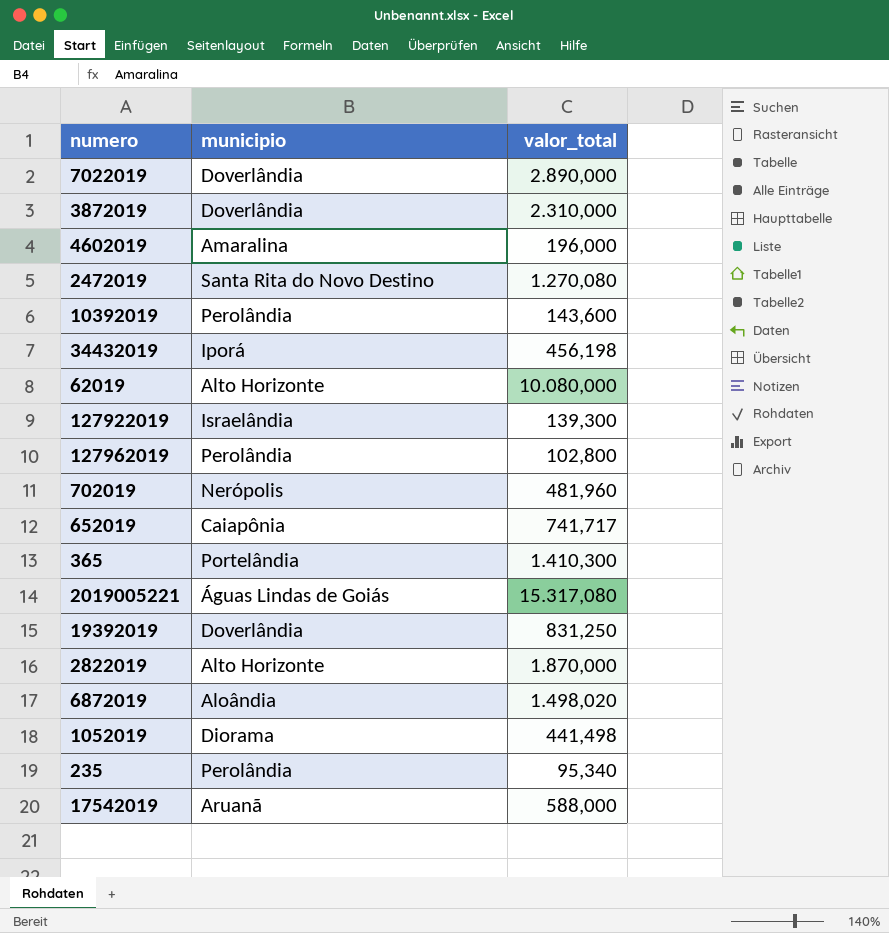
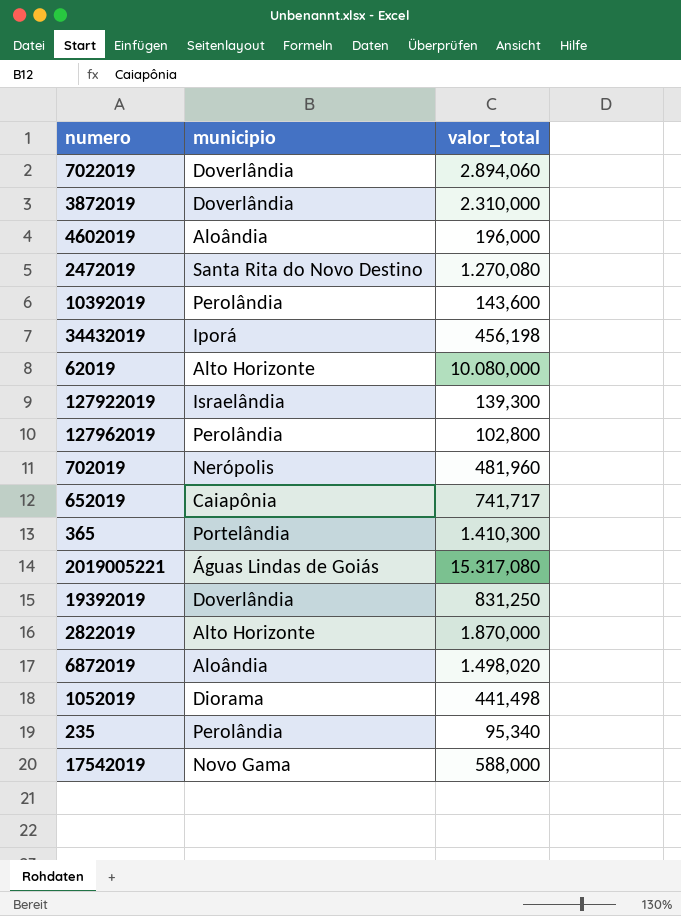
7022019 | valor_total: 2.890,000 -> 2.894,060
4602019 | municipio: Amaralina -> Aloândia
17542019 | municipio: Aruanã -> Novo Gama

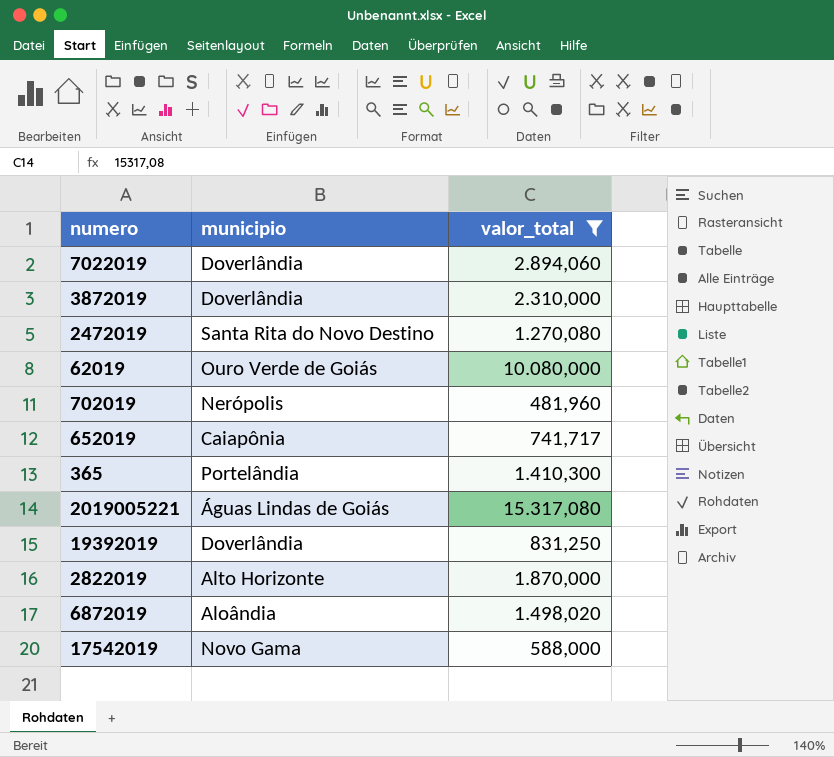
filter: none -> valor_total >= 481,960
62019 | municipio: Alto Horizonte -> Ouro Verde de Goiás

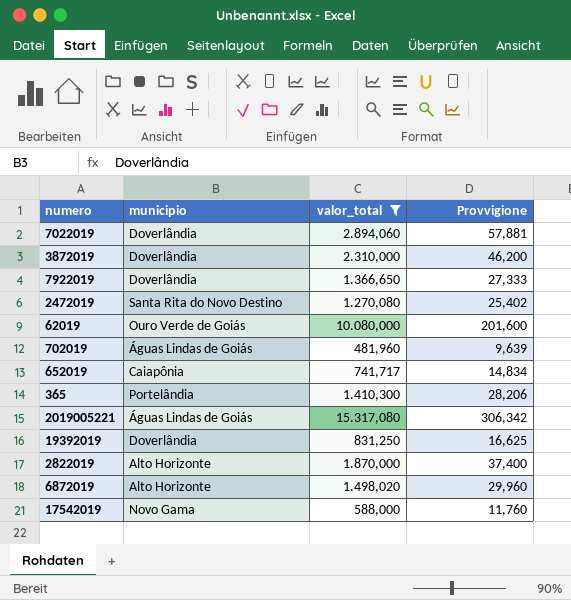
column Provvigione | formula: none -> [valor_total] * 0,02
row 7922019: none -> Doverlândia | 1.366,650 | 27,333
702019 | municipio: Nerópolis -> Águas Lindas de Goiás
6872019 | municipio: Aloândia -> Alto Horizonte

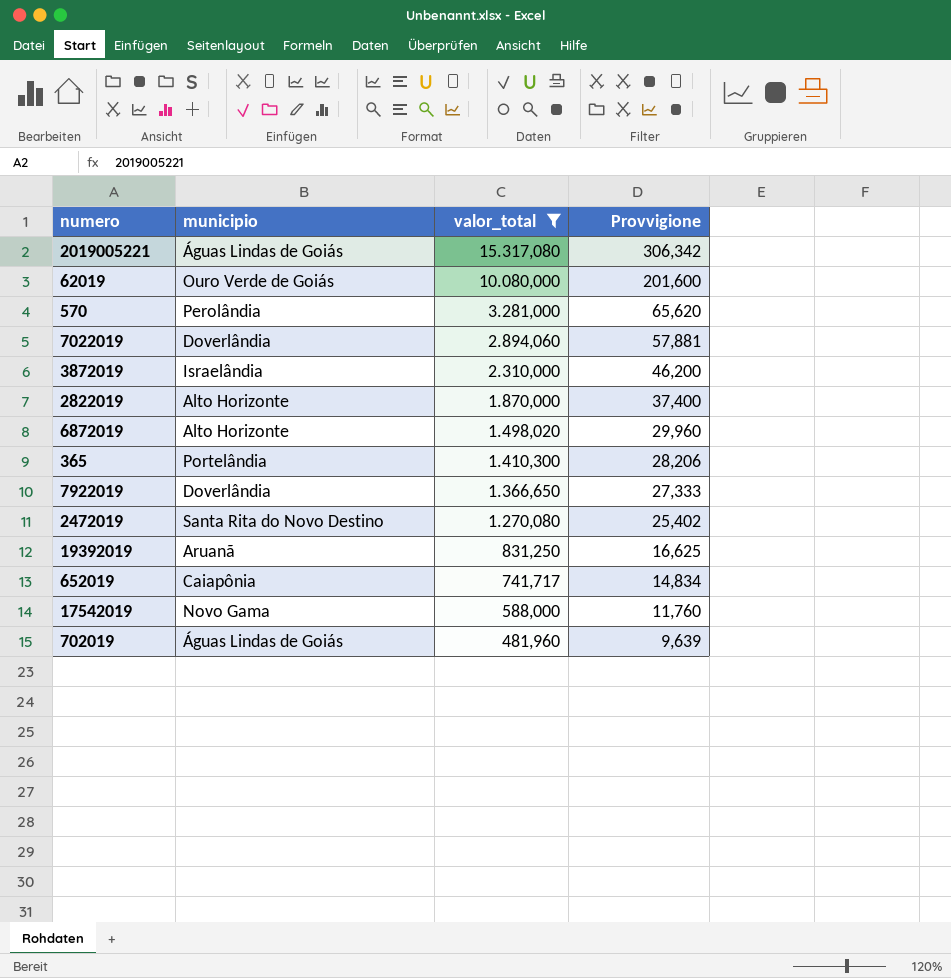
row order: none -> valor_total descending
row 570: none -> Perolândia | 3.281,000 | 65,620
3872019 | municipio: Doverlândia -> Israelândia
19392019 | municipio: Doverlândia -> Aruanã

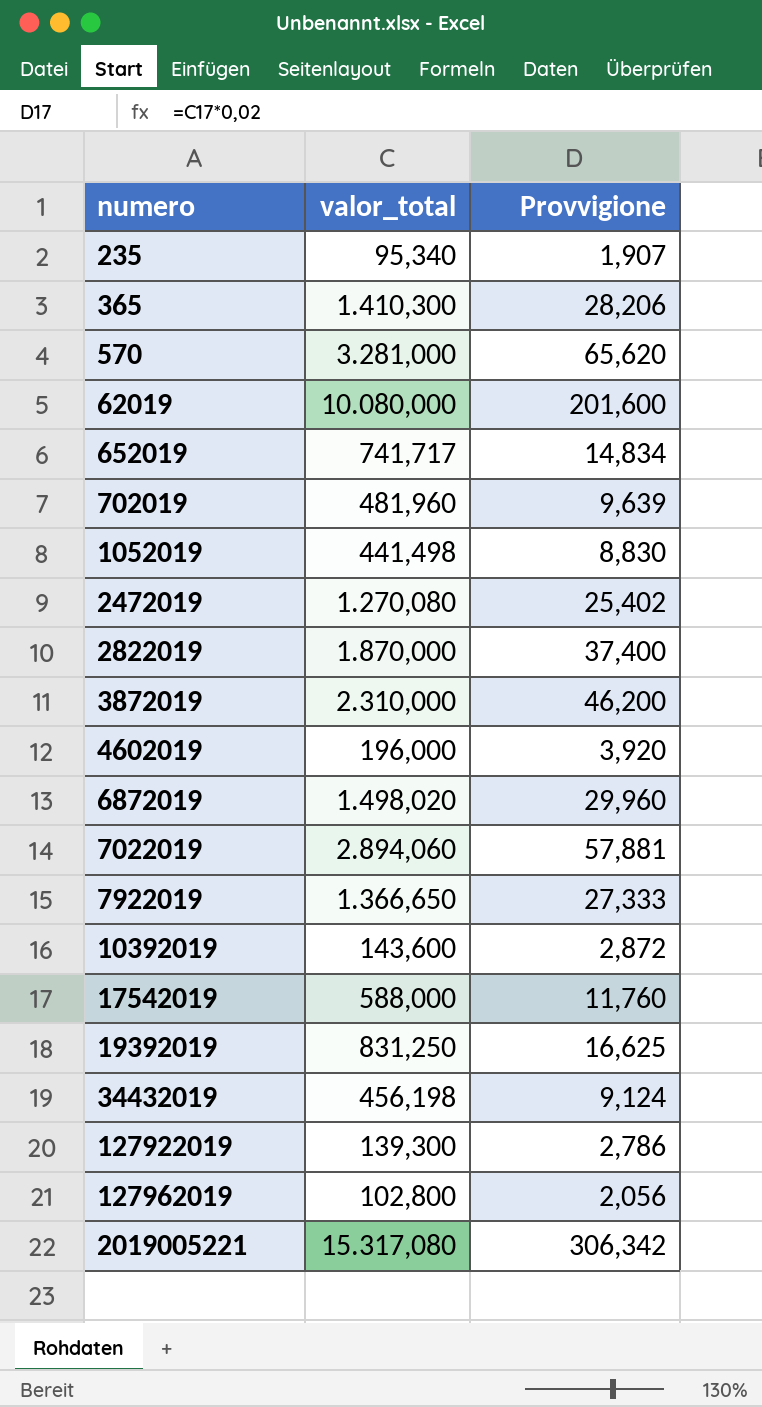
filter: valor_total >= 481,960 -> none
row order: valor_total descending -> numero ascending
column municipio | position: 2 -> none

